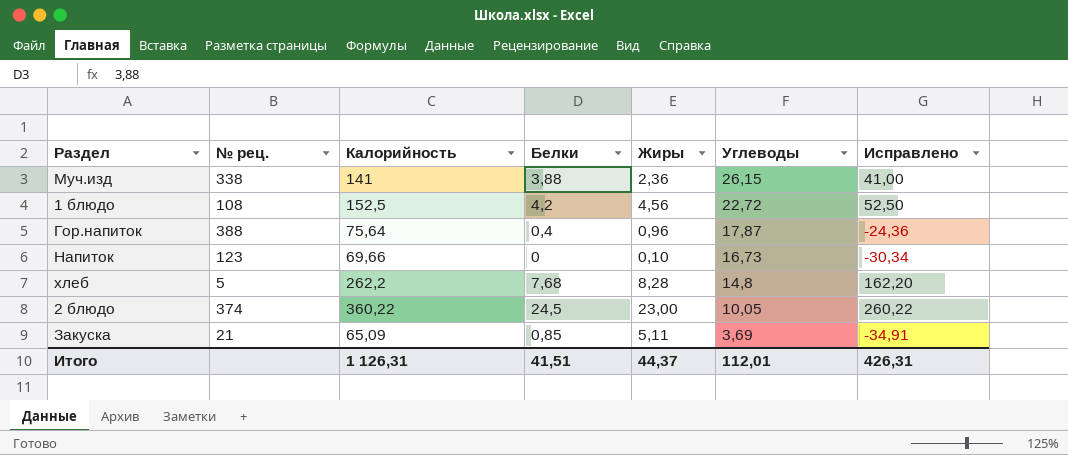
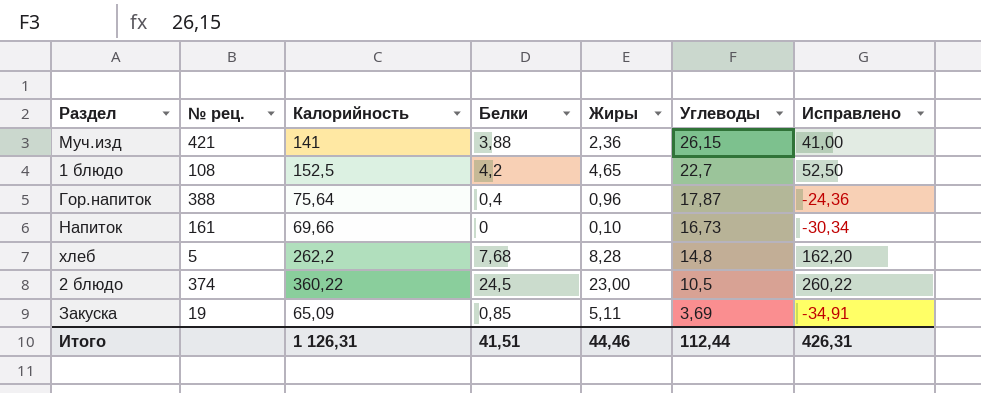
Муч.изд | № рец.: 338 -> 421
1 блюдо | Жиры: 4,56 -> 4,65
1 блюдо | Углеводы: 22,72 -> 22,7
Напиток | № рец.: 123 -> 161
2 блюдо | Углеводы: 10,05 -> 10,5
Закуска | № рец.: 21 -> 19
Итого | Жиры: 44,37 -> 44,46
Итого | Углеводы: 112,01 -> 112,44

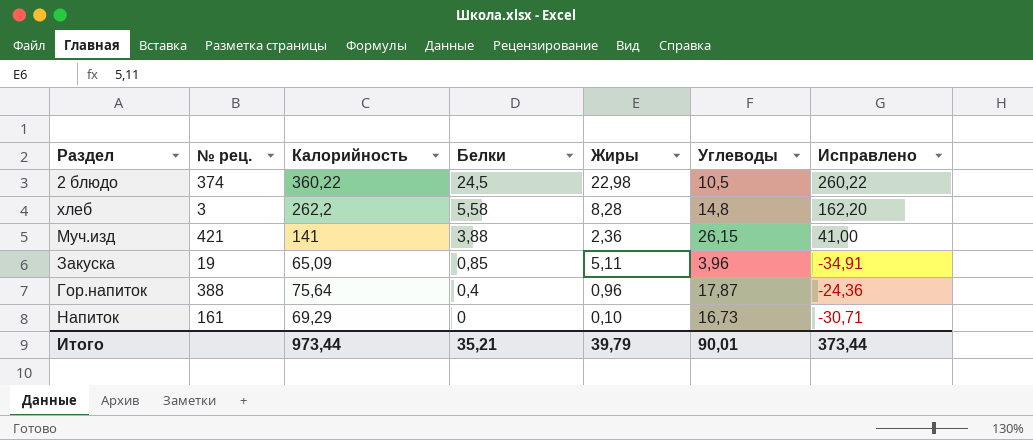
row order: Углеводы descending -> Белки descending
row 1 блюдо: 108 | 152,5 | 4,2 | 4,65 | 22,7 | 52,50 -> none
2 блюдо | Жиры: 23,00 -> 22,98
хлеб | № рец.: 5 -> 3
хлеб | Белки: 7,68 -> 5,58
Закуска | Углеводы: 3,69 -> 3,96
Напиток | Калорийность: 69,66 -> 69,29
Напиток | Исправлено: -30,34 -> -30,71
Итого | Калорийность: 1 126,31 -> 973,44
Итого | Белки: 41,51 -> 35,21
Итого | Жиры: 44,46 -> 39,79
Итого | Углеводы: 112,44 -> 90,01
Итого | Исправлено: 426,31 -> 373,44

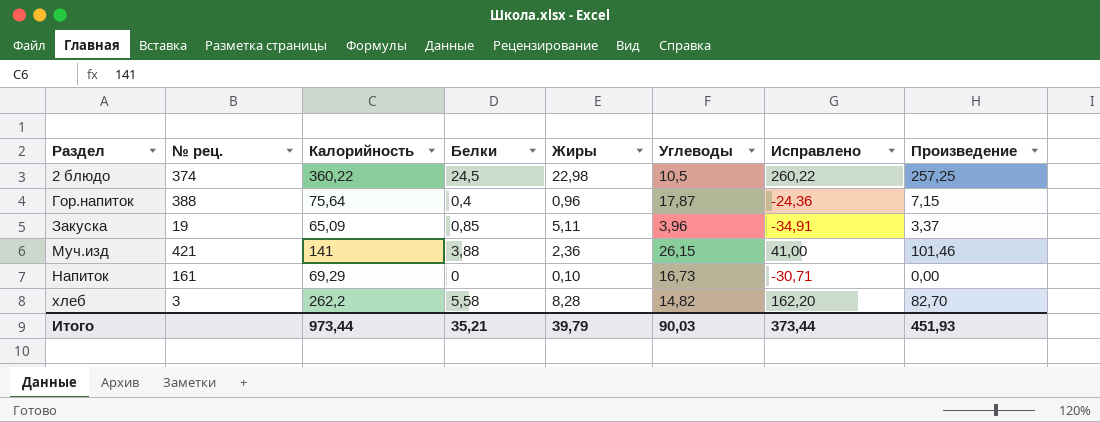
row order: Белки descending -> Раздел ascending
column Произведение | formula: none -> [Белки] * [Углеводы]
хлеб | Углеводы: 14,8 -> 14,82
Итого | Углеводы: 90,01 -> 90,03

